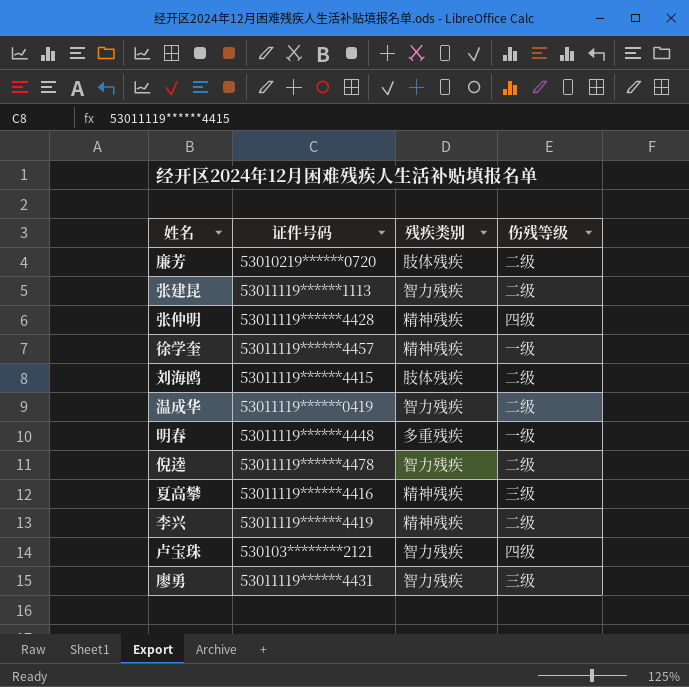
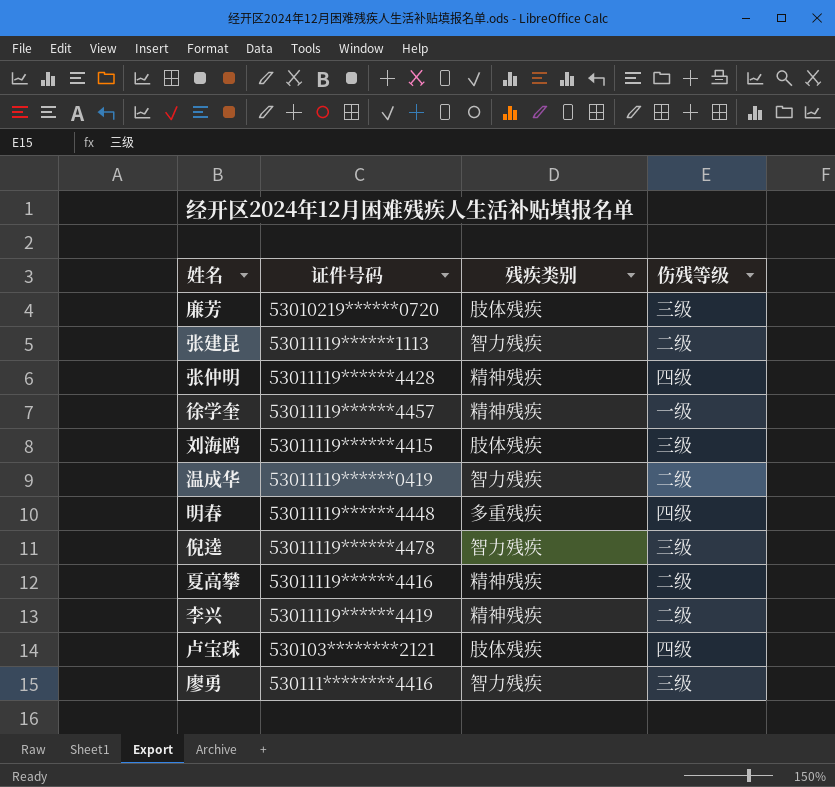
廉芳 | 伤残等级: 二级 -> 三级
刘海鸥 | 伤残等级: 二级 -> 三级
明春 | 伤残等级: 一级 -> 四级
倪逵 | 伤残等级: 二级 -> 三级
夏高攀 | 伤残等级: 三级 -> 二级
卢宝珠 | 残疾类别: 智力残疾 -> 肢体残疾
廖勇 | 证件号码: 53011119******4431 -> 530111********4416

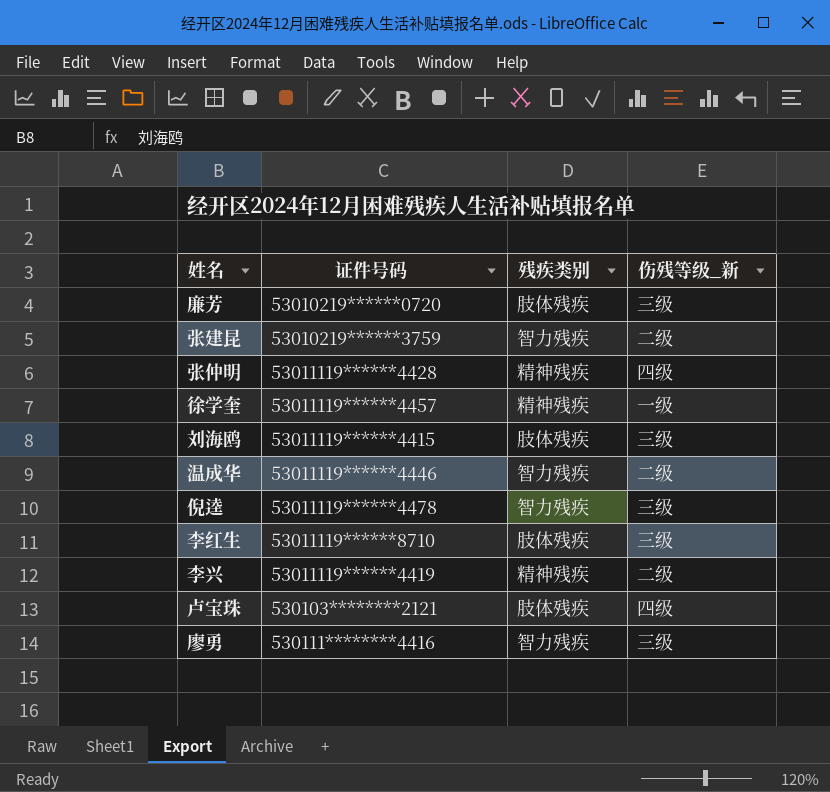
column name: 伤残等级 -> 伤残等级_新
row 明春: 53011119******4448 | 多重残疾 | 四级 -> none
row 夏高攀: 53011119******4416 | 精神残疾 | 二级 -> none
张建昆 | 证件号码: 53011119******1113 -> 53010219******3759
温成华 | 证件号码: 53011119******0419 -> 53011119******4446
row 李红生: none -> 53011119******8710 | 肢体残疾 | 三级

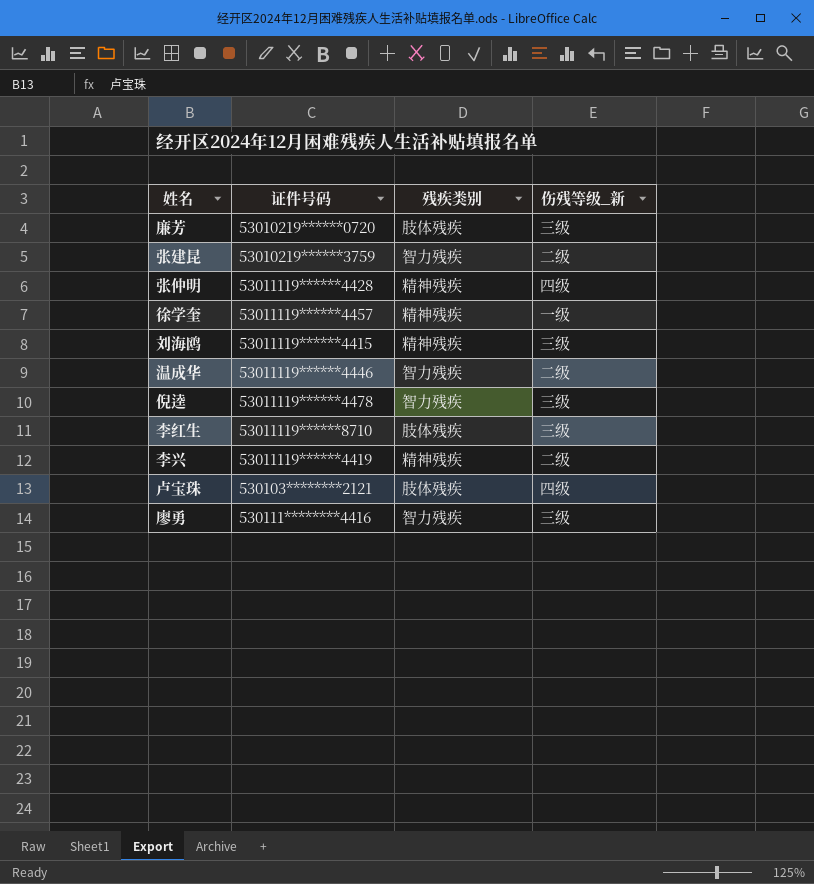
刘海鸥 | 残疾类别: 肢体残疾 -> 精神残疾

